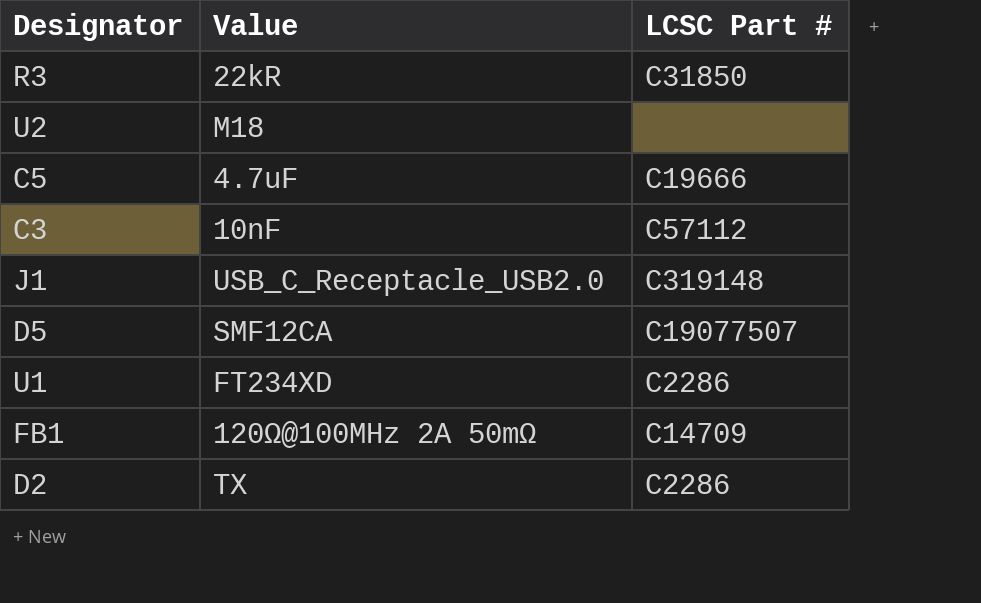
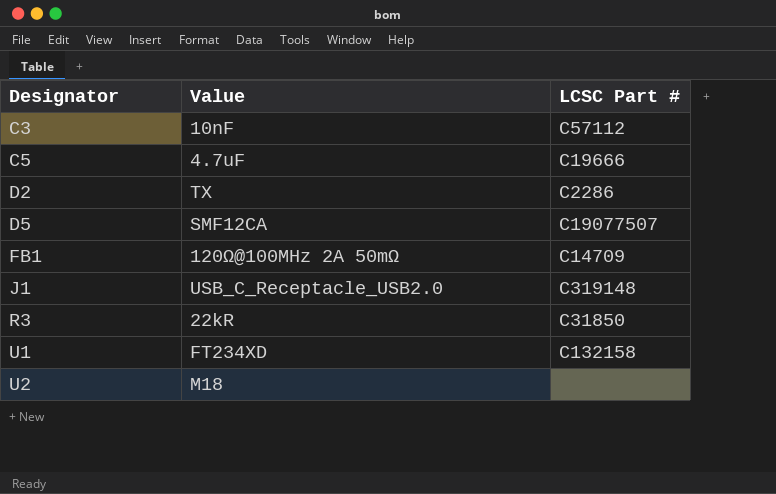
row order: none -> Designator ascending
U1 | LCSC Part #: C2286 -> C132158

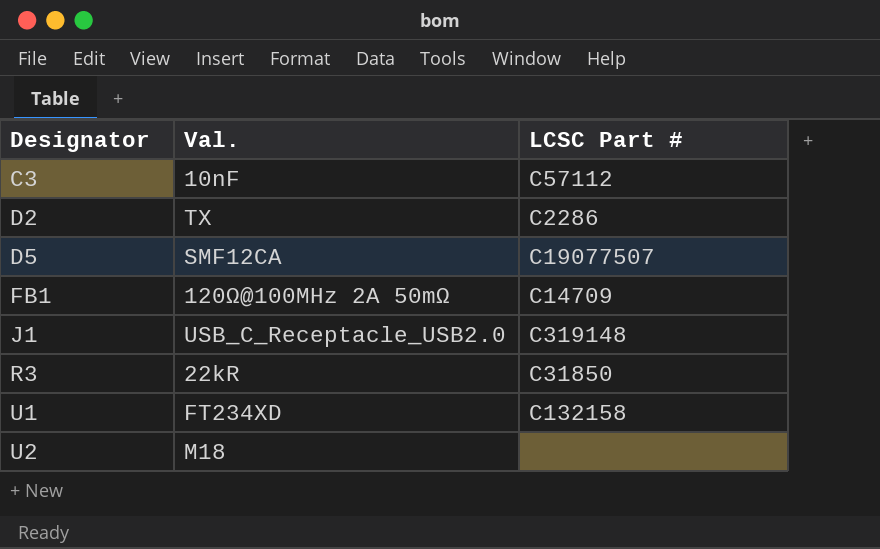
column name: Value -> Val.
row C5: 4.7uF | C19666 -> none

